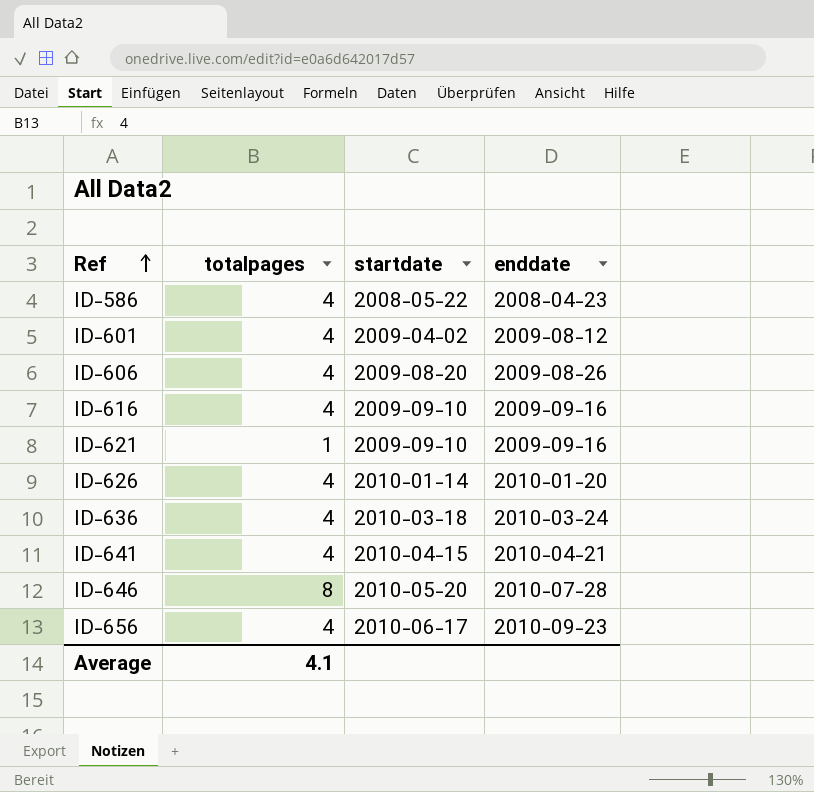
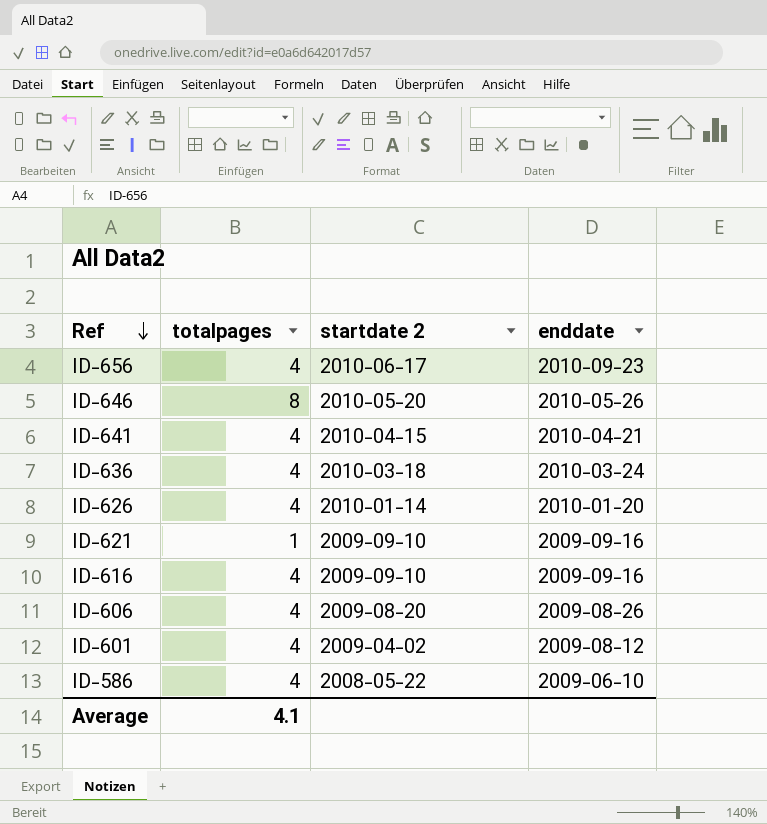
row order: Ref ascending -> Ref descending
column name: startdate -> startdate 2
ID-646 | enddate: 2010-07-28 -> 2010-05-26
ID-586 | enddate: 2008-04-23 -> 2009-06-10

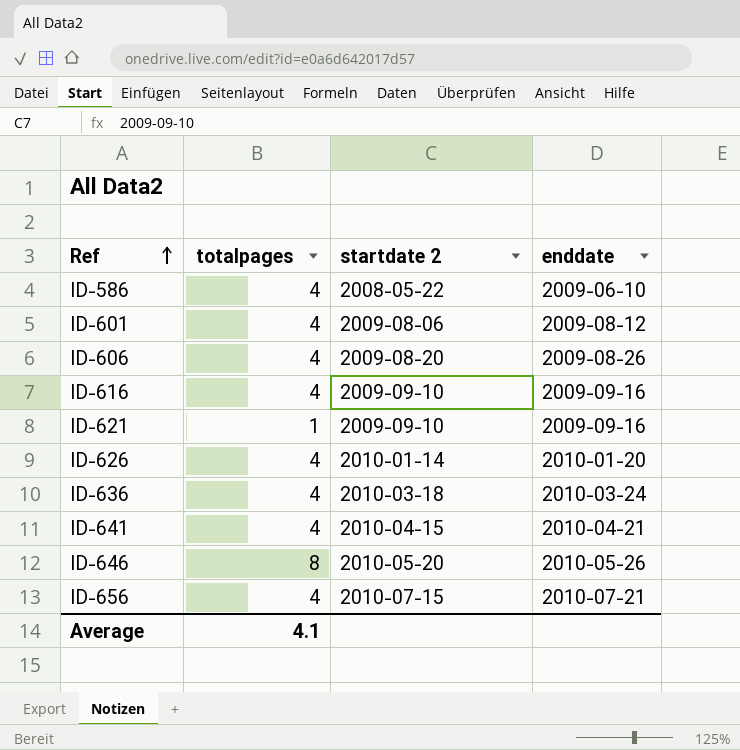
row order: Ref descending -> Ref ascending
ID-601 | startdate 2: 2009-04-02 -> 2009-08-06
ID-656 | startdate 2: 2010-06-17 -> 2010-07-15
ID-656 | enddate: 2010-09-23 -> 2010-07-21

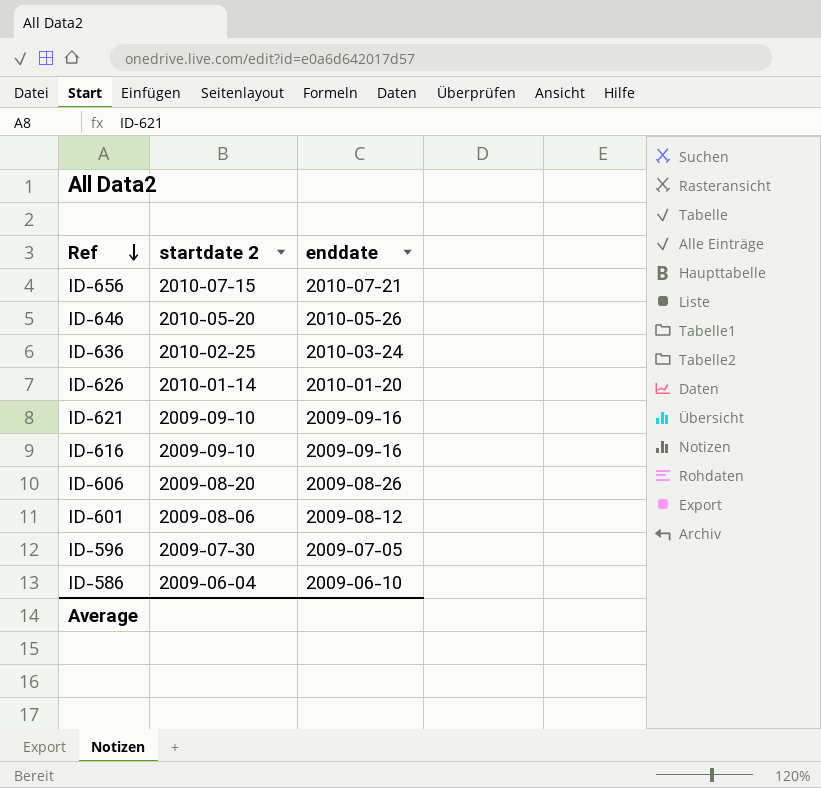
row order: Ref ascending -> Ref descending
column totalpages | position: 2 -> none
row ID-641: 4 | 2010-04-15 | 2010-04-21 -> none
ID-636 | startdate 2: 2010-03-18 -> 2010-02-25
row ID-596: none -> 2009-07-30 | 2009-07-05
ID-586 | startdate 2: 2008-05-22 -> 2009-06-04

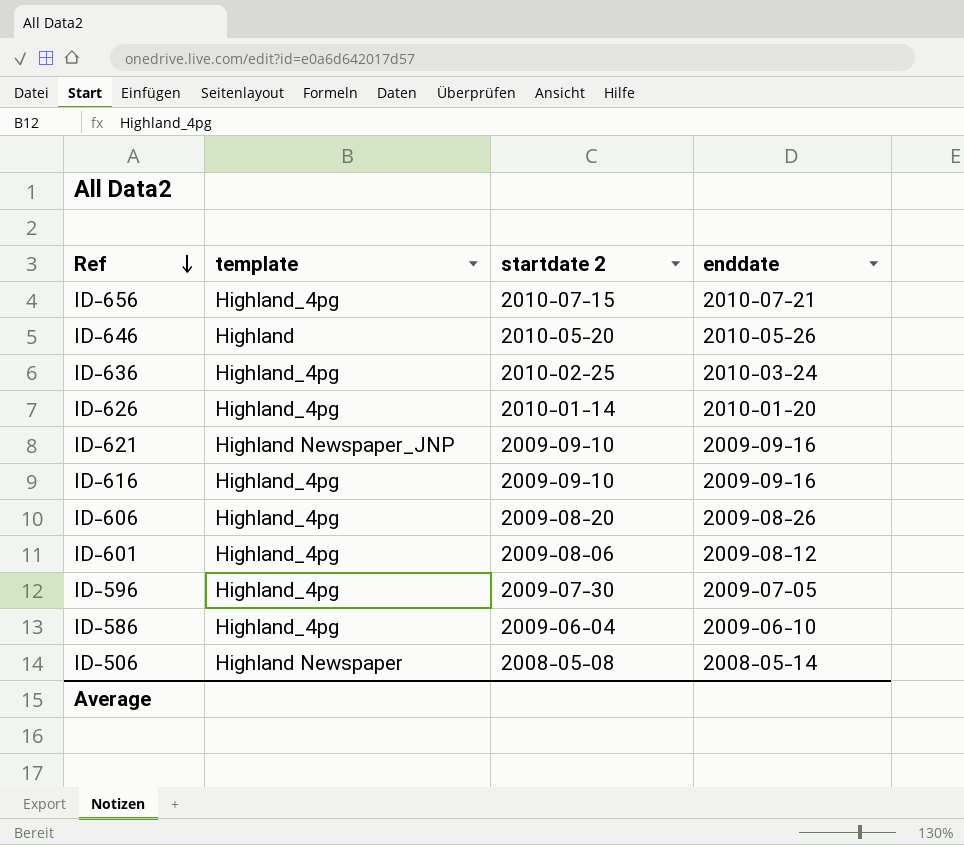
column template | position: none -> 2
row ID-506: none -> Highland Newspaper | 2008-05-08 | 2008-05-14

